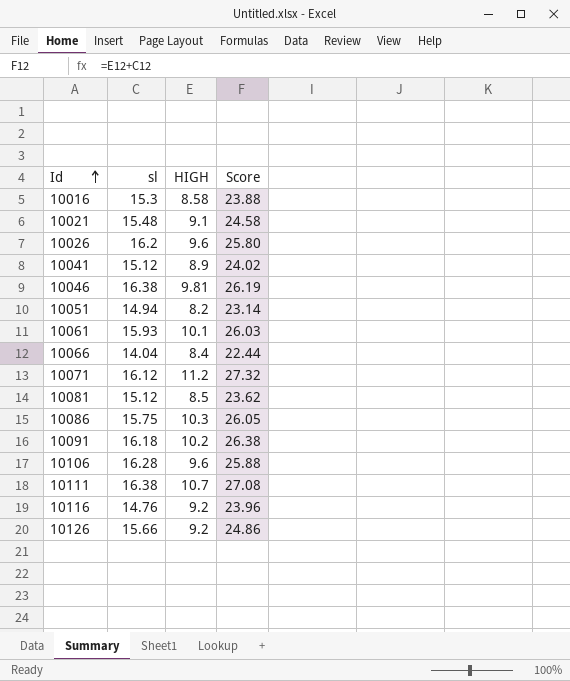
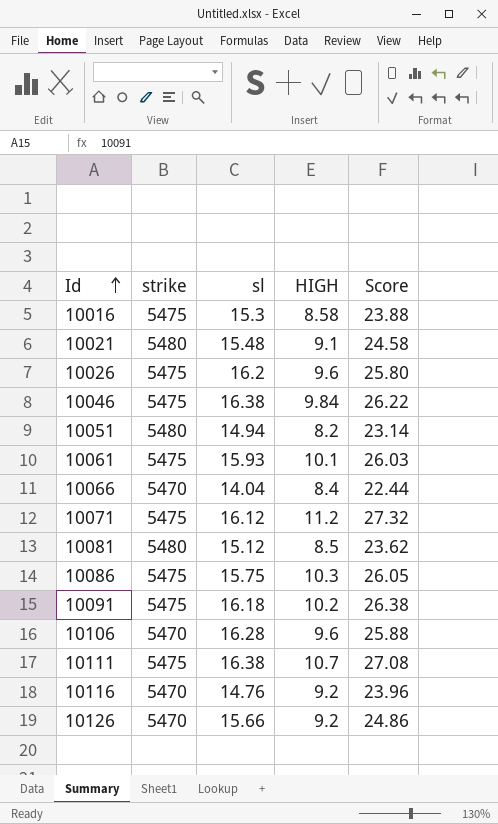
column strike | position: none -> 2
row 10041: 15.12 | 8.9 | 24.02 -> none
10046 | HIGH: 9.81 -> 9.84
10046 | Score: 26.19 -> 26.22

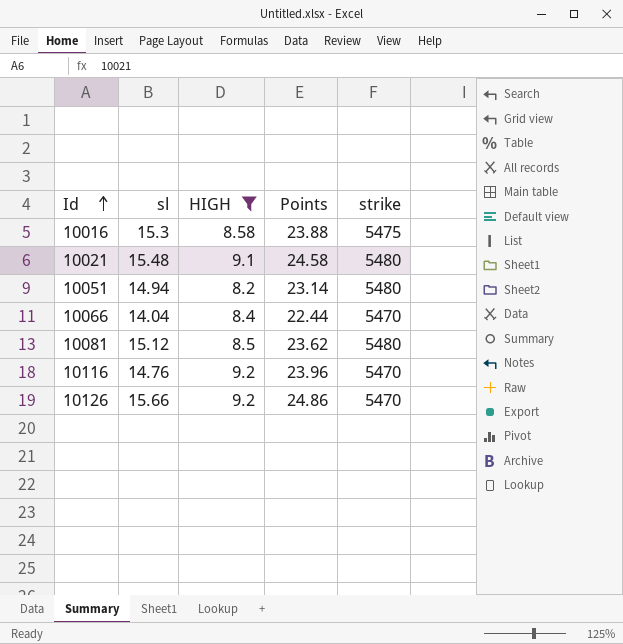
filter: none -> HIGH <= 9.2
column name: Score -> Points
column strike | position: 2 -> 5

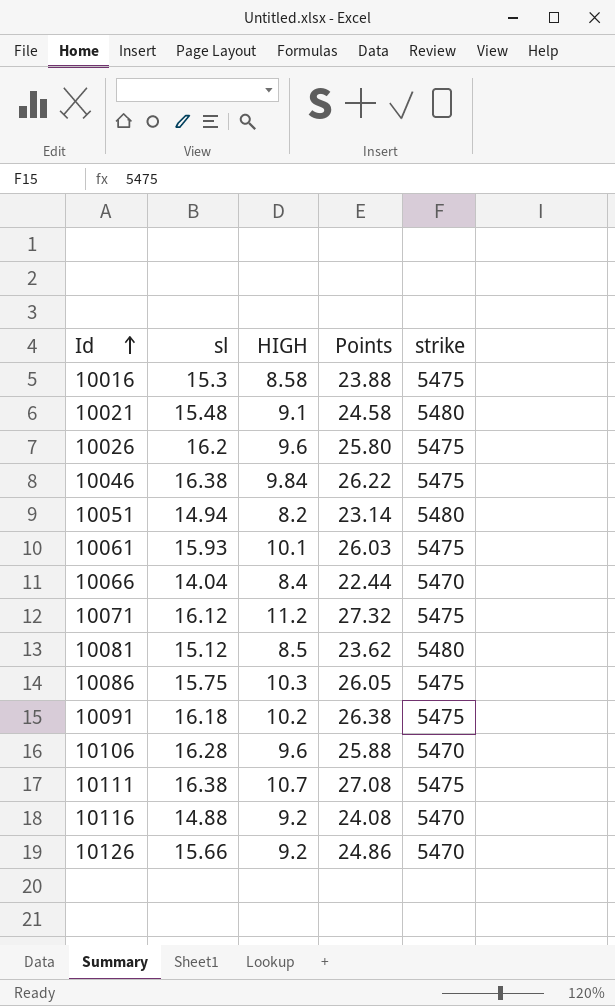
filter: HIGH <= 9.2 -> none
10116 | sl: 14.76 -> 14.88
10116 | Points: 23.96 -> 24.08

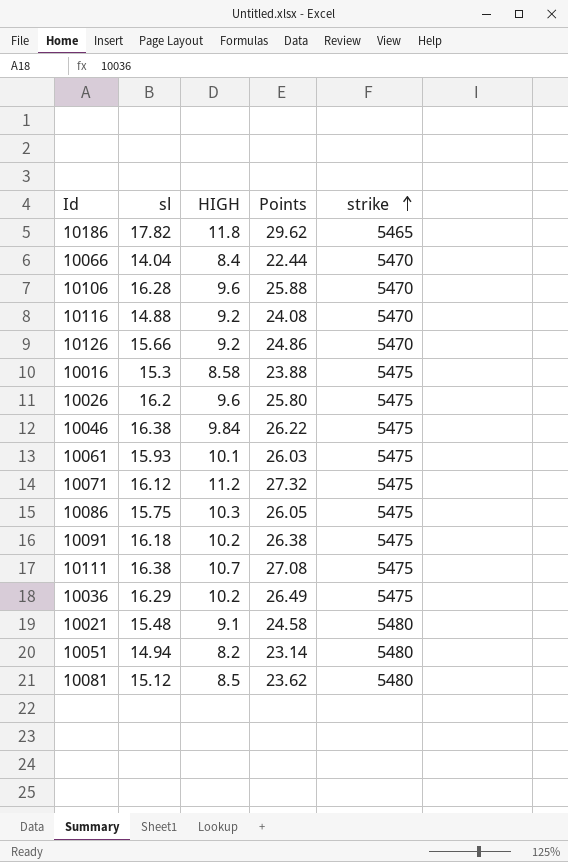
row order: Id ascending -> strike ascending
row 10186: none -> 17.82 | 11.8 | 29.62 | 5465
row 10036: none -> 16.29 | 10.2 | 26.49 | 5475

